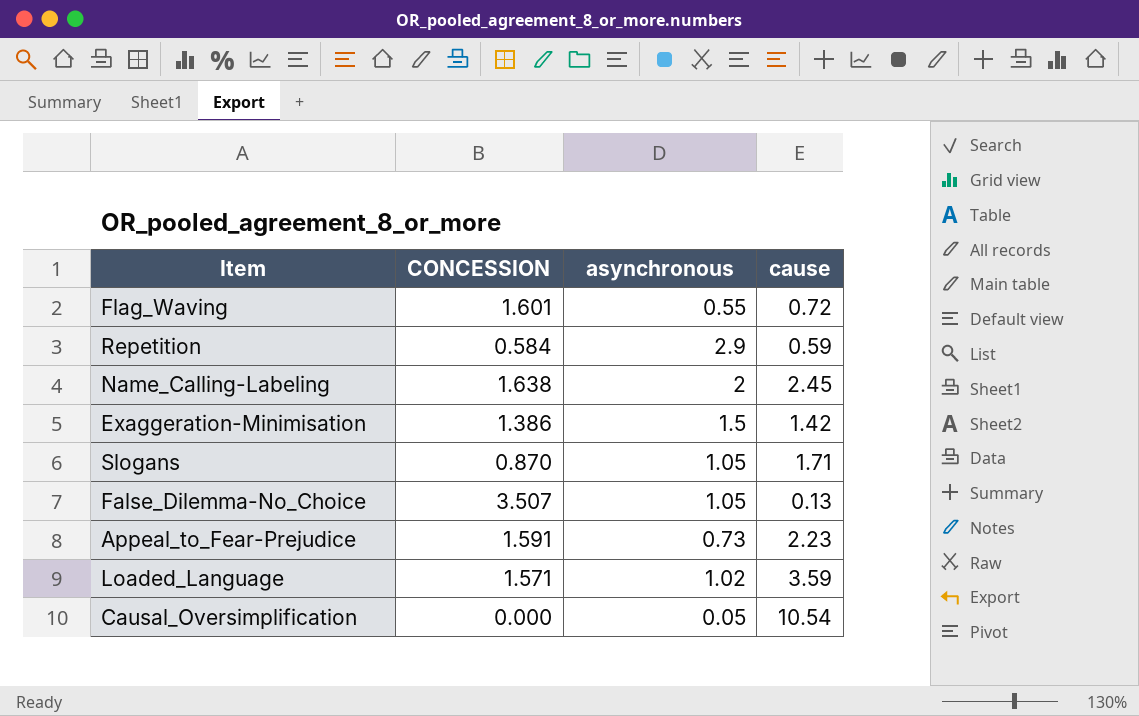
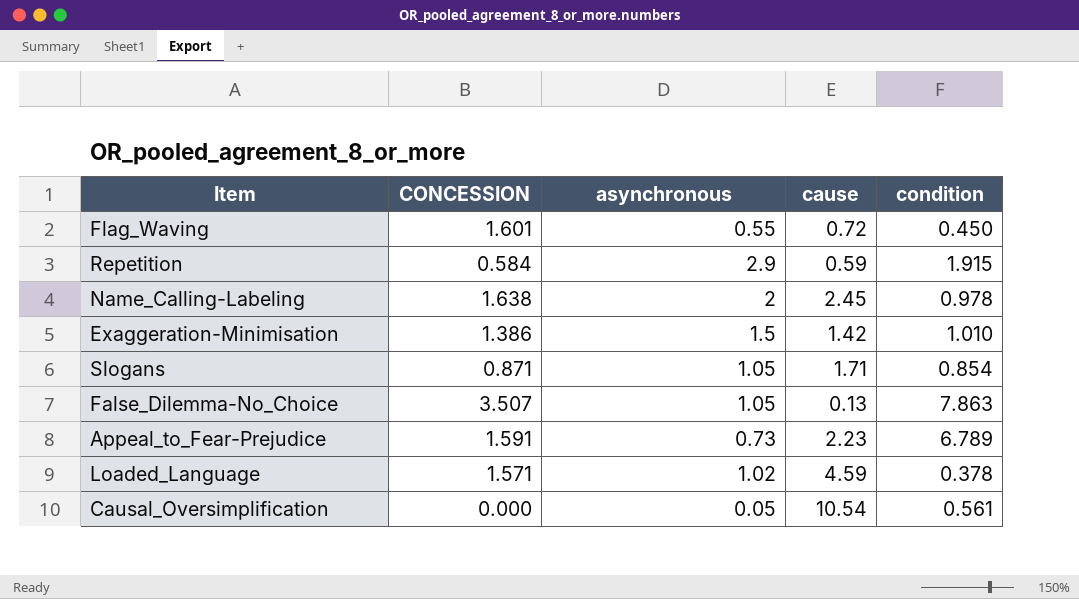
column condition | position: none -> 5
Slogans | CONCESSION: 0.870 -> 0.871
Loaded_Language | cause: 3.59 -> 4.59

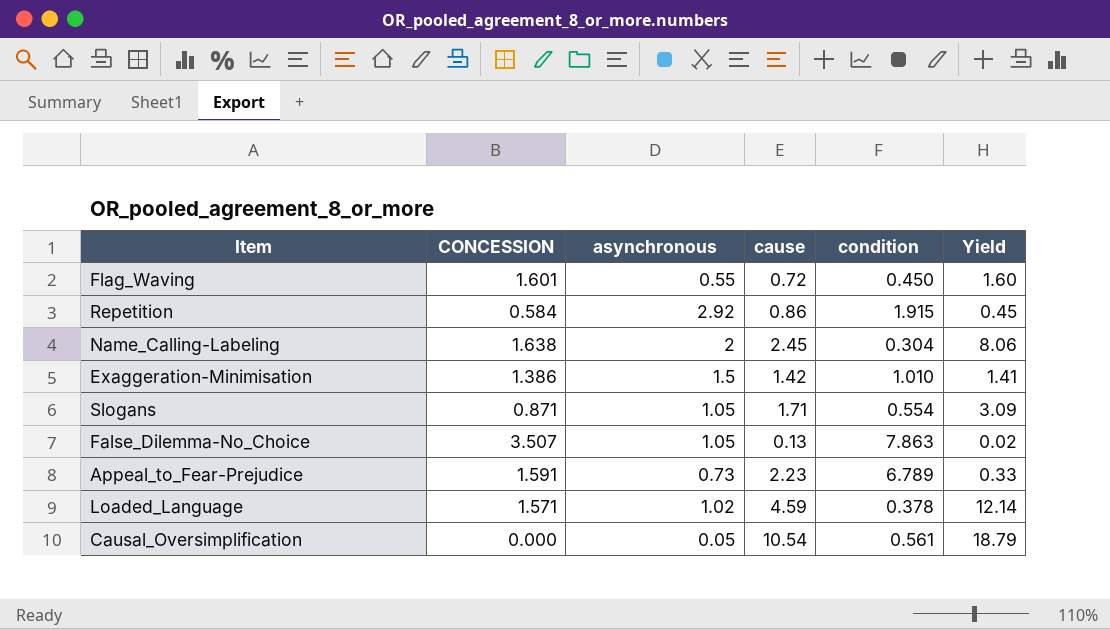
column Yield | formula: none -> [cause] / [condition]
Repetition | asynchronous: 2.9 -> 2.92
Repetition | cause: 0.59 -> 0.86
Name_Calling-Labeling | condition: 0.978 -> 0.304
Slogans | condition: 0.854 -> 0.554

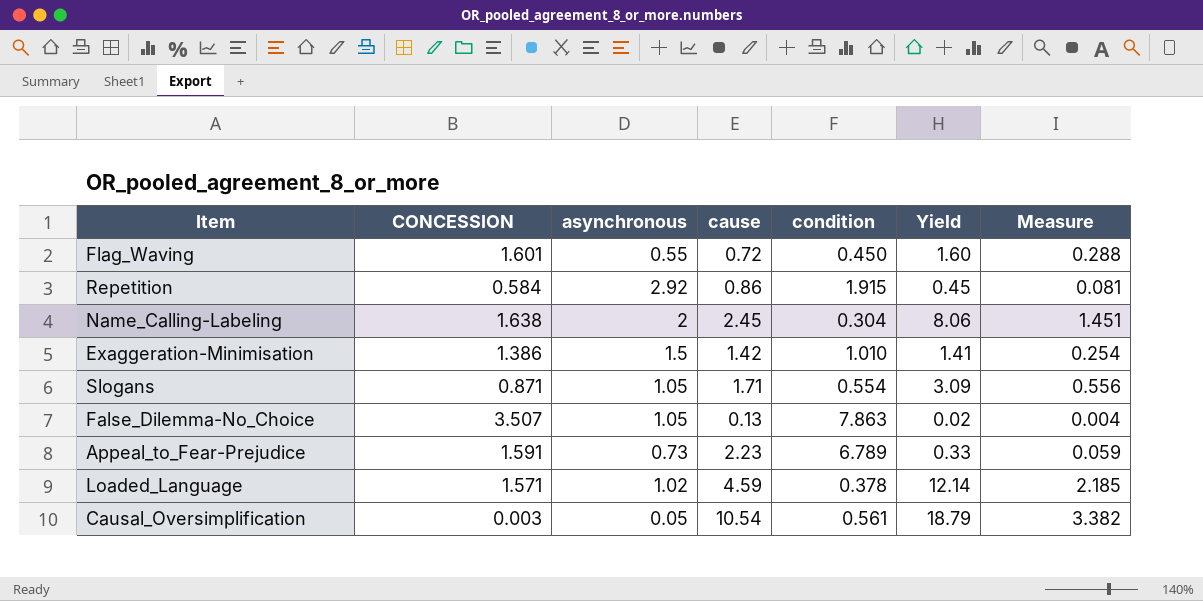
column Measure | formula: none -> [Yield] * 0.18
Causal_Oversimplification | CONCESSION: 0.000 -> 0.003

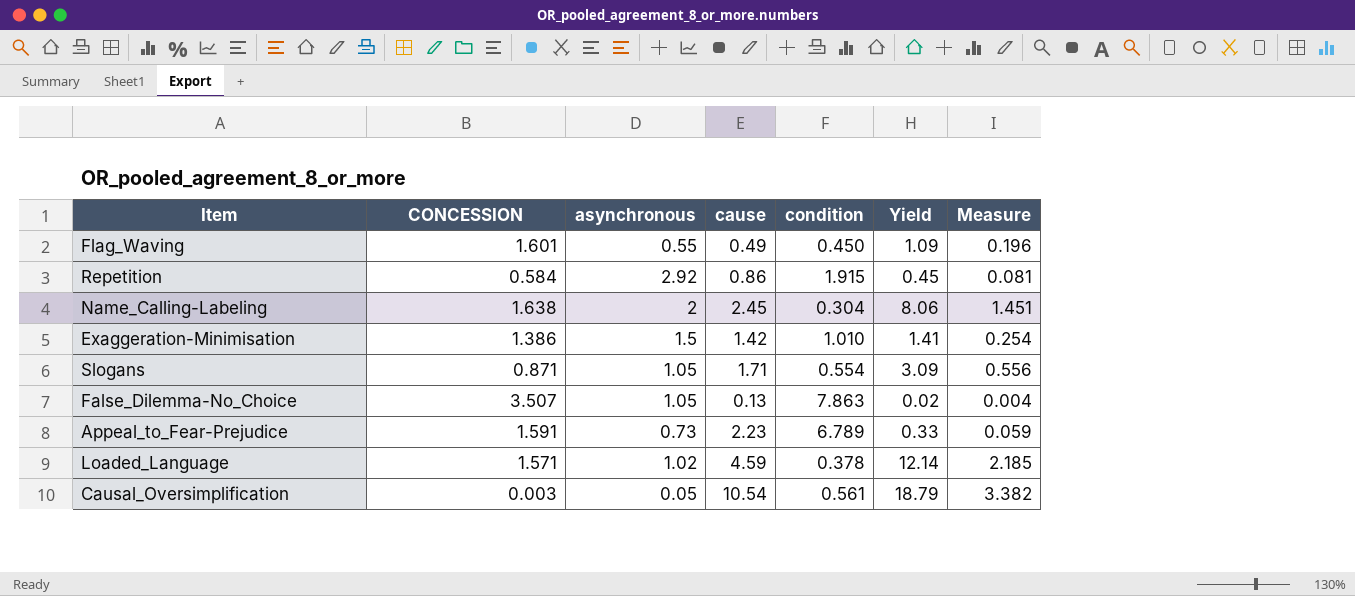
Flag_Waving | cause: 0.72 -> 0.49
Flag_Waving | Yield: 1.60 -> 1.09
Flag_Waving | Measure: 0.288 -> 0.196

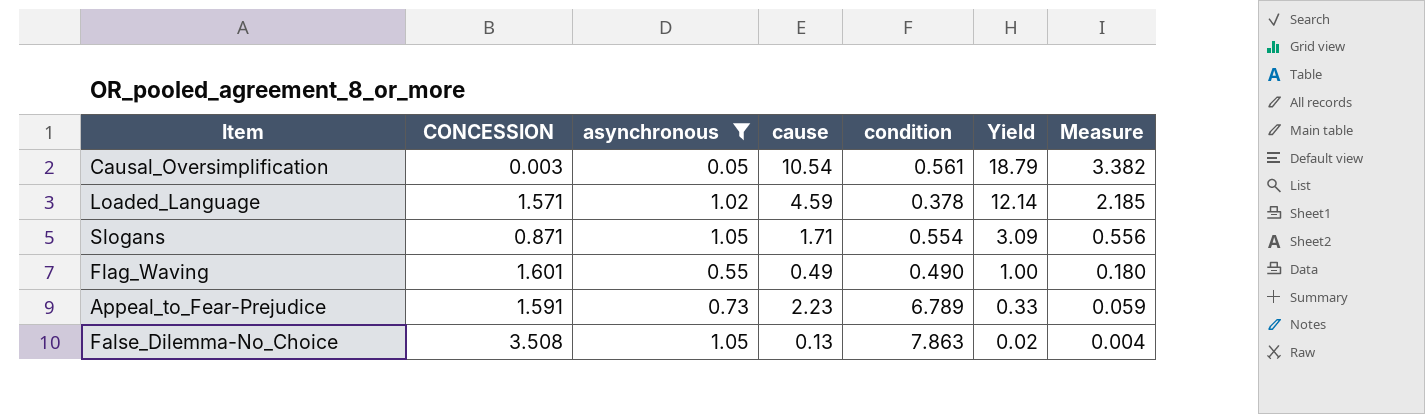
filter: none -> asynchronous <= 1.05
row order: none -> Yield descending
Flag_Waving | condition: 0.450 -> 0.490
Flag_Waving | Yield: 1.09 -> 1.00
Flag_Waving | Measure: 0.196 -> 0.180
False_Dilemma-No_Choice | CONCESSION: 3.507 -> 3.508

